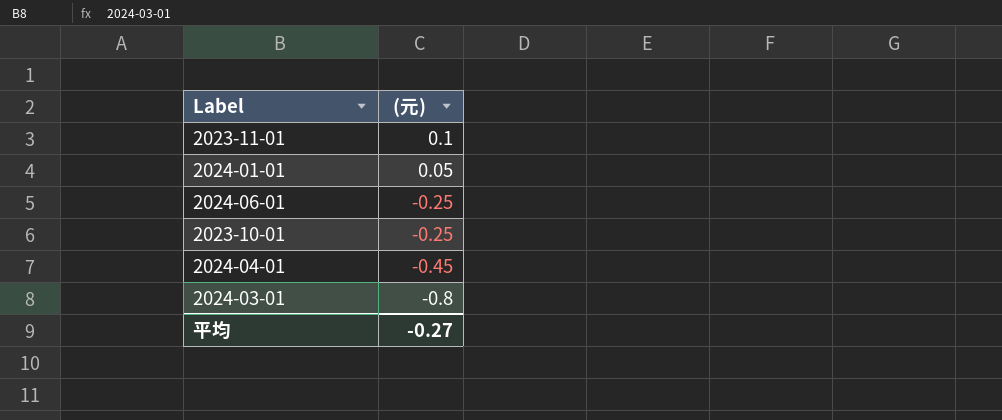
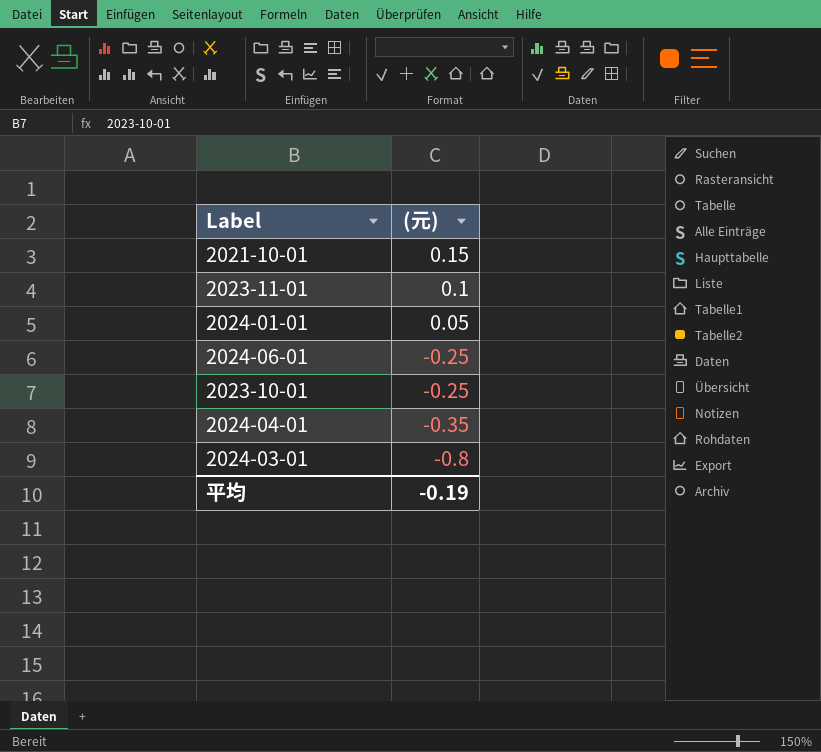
row 2021-10-01: none -> 0.15
2024-04-01 | (元): -0.45 -> -0.35
平均 | (元): -0.27 -> -0.19

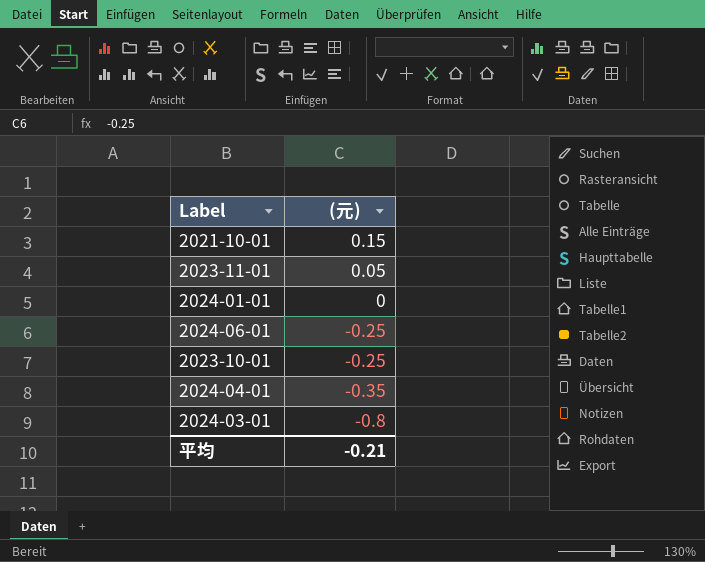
2023-11-01 | (元): 0.1 -> 0.05
2024-01-01 | (元): 0.05 -> 0
平均 | (元): -0.19 -> -0.21

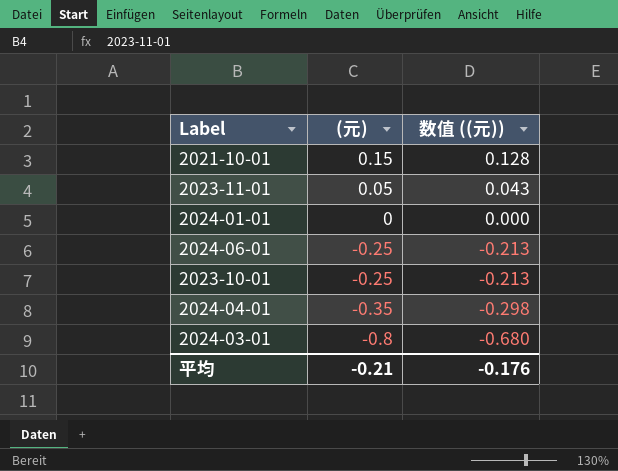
column 数值 ((元)) | formula: none -> [(元)] * 0.85

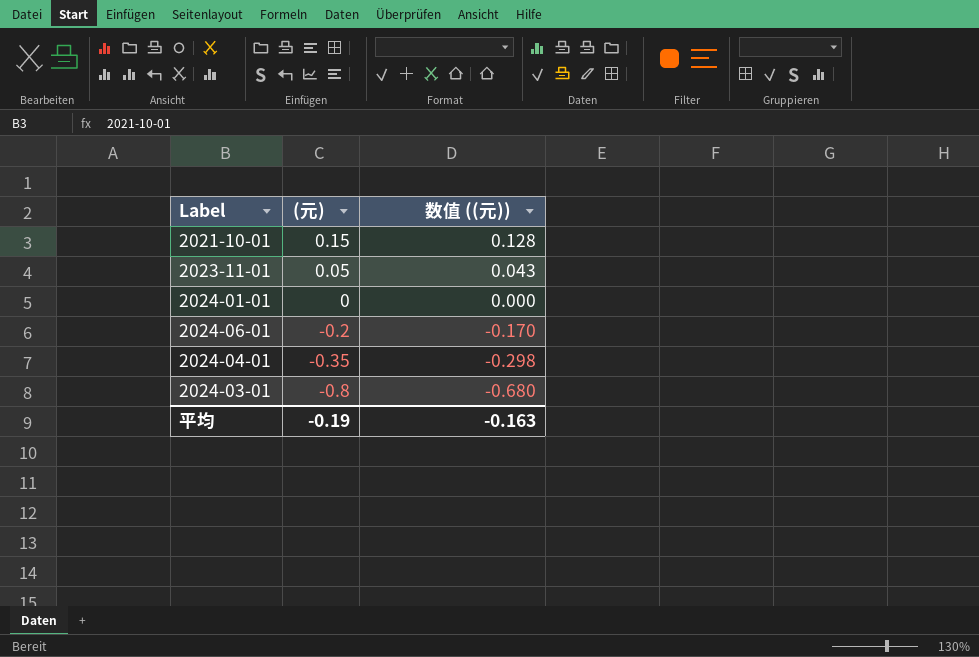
row 2023-10-01: -0.25 | -0.213 -> none
2024-06-01 | (元): -0.25 -> -0.2
2024-06-01 | 数值 ((元)): -0.213 -> -0.170
平均 | (元): -0.21 -> -0.19
平均 | 数值 ((元)): -0.176 -> -0.163

